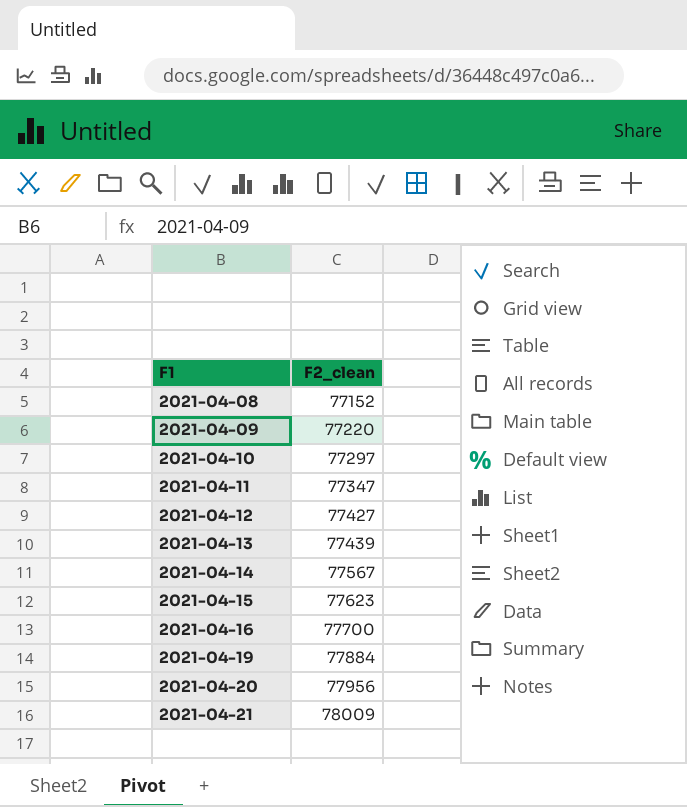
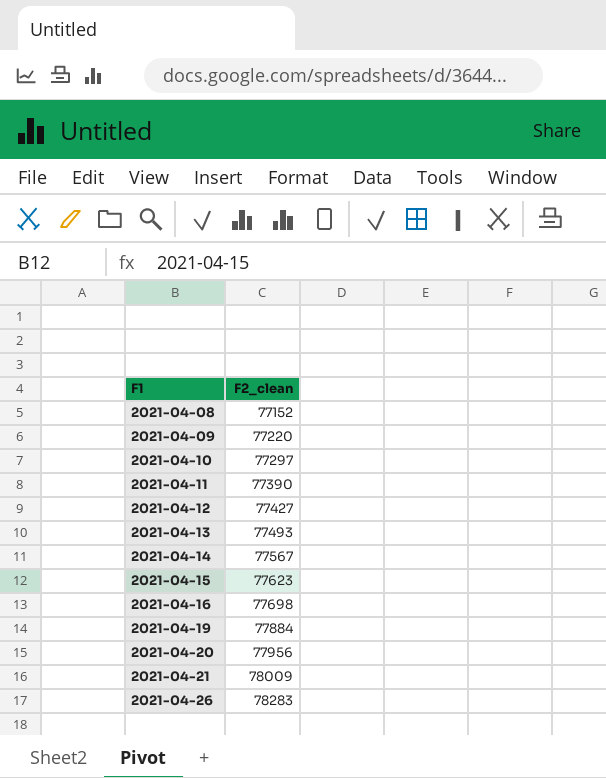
2021-04-11 | F2_clean: 77347 -> 77390
2021-04-13 | F2_clean: 77439 -> 77493
2021-04-16 | F2_clean: 77700 -> 77698
row 2021-04-26: none -> 78283

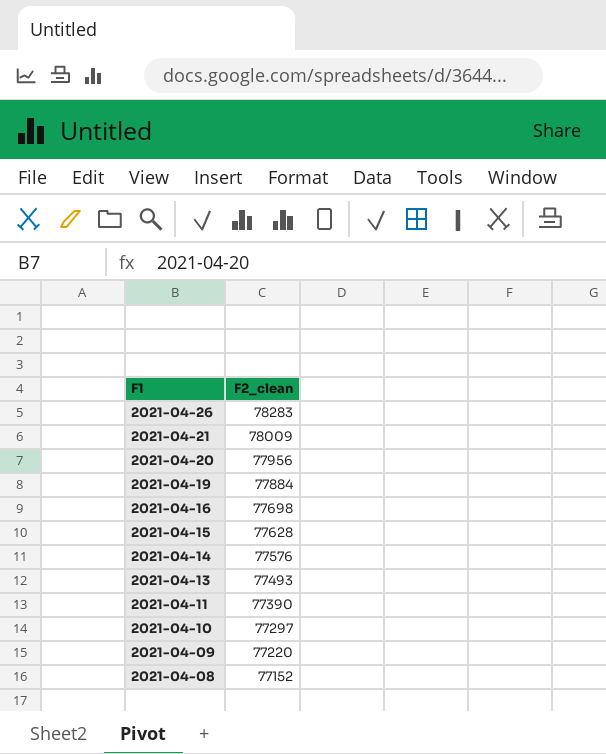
row order: F1 ascending -> F1 descending
row 2021-04-12: 77427 -> none
2021-04-15 | F2_clean: 77623 -> 77628
2021-04-14 | F2_clean: 77567 -> 77576

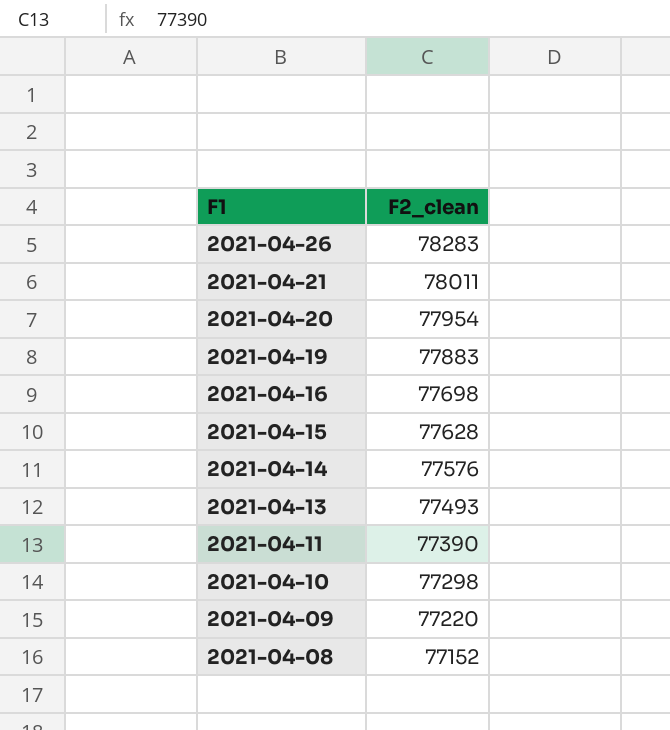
2021-04-21 | F2_clean: 78009 -> 78011
2021-04-20 | F2_clean: 77956 -> 77954
2021-04-19 | F2_clean: 77884 -> 77883
2021-04-10 | F2_clean: 77297 -> 77298

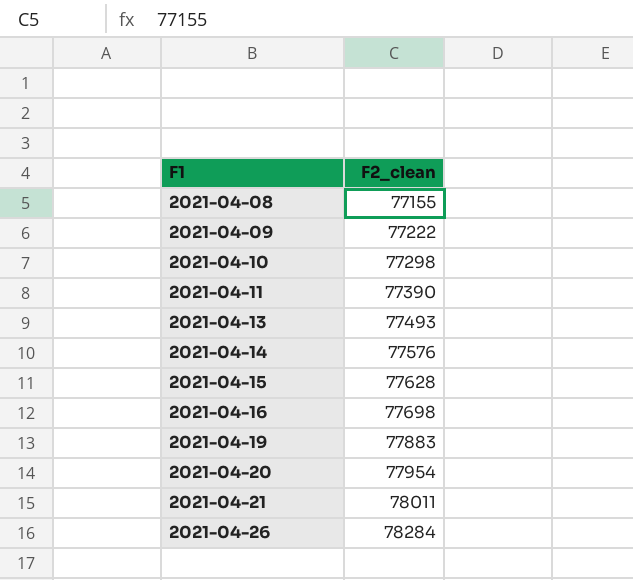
row order: F1 descending -> F1 ascending
2021-04-08 | F2_clean: 77152 -> 77155
2021-04-09 | F2_clean: 77220 -> 77222
2021-04-26 | F2_clean: 78283 -> 78284

